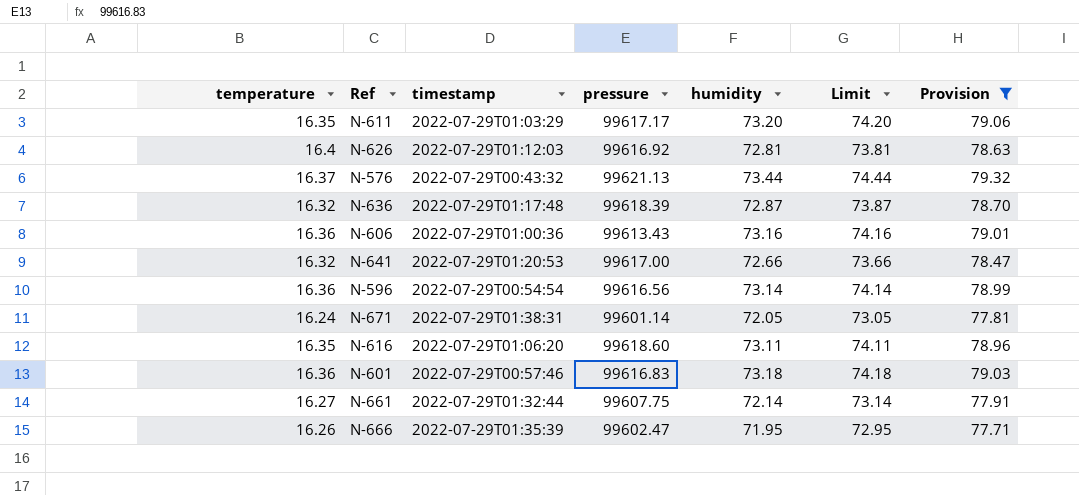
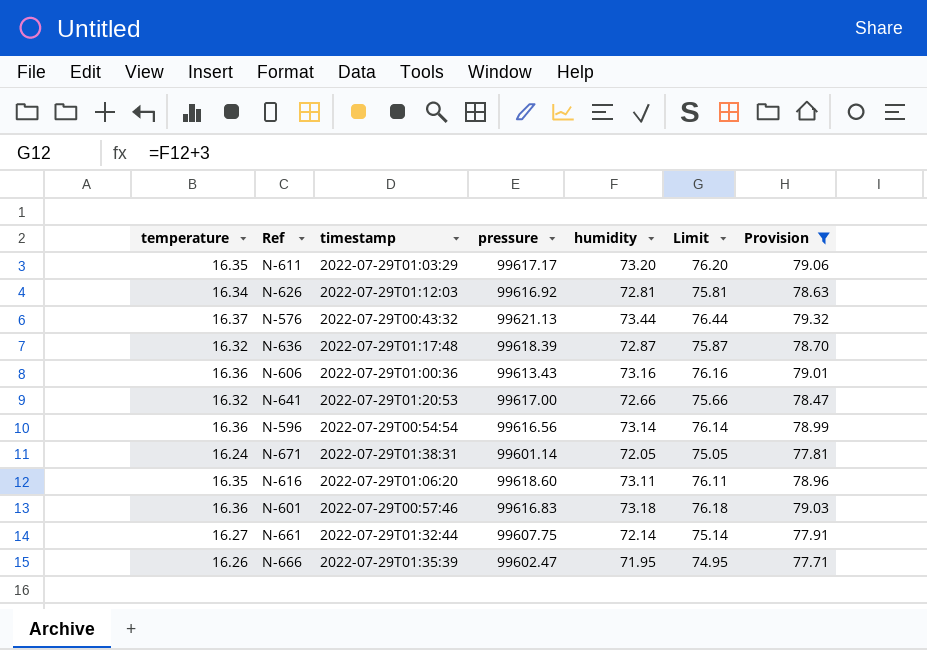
column Limit | formula: [humidity] + 1 -> [humidity] + 3
N-626 | temperature: 16.4 -> 16.34

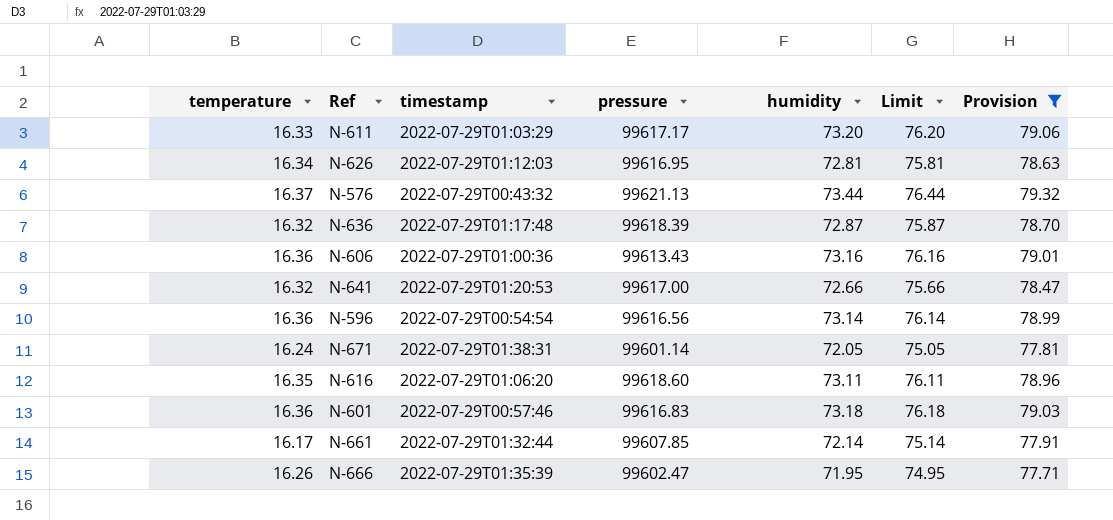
N-611 | temperature: 16.35 -> 16.33
N-626 | pressure: 99616.92 -> 99616.95
N-661 | temperature: 16.27 -> 16.17
N-661 | pressure: 99607.75 -> 99607.85

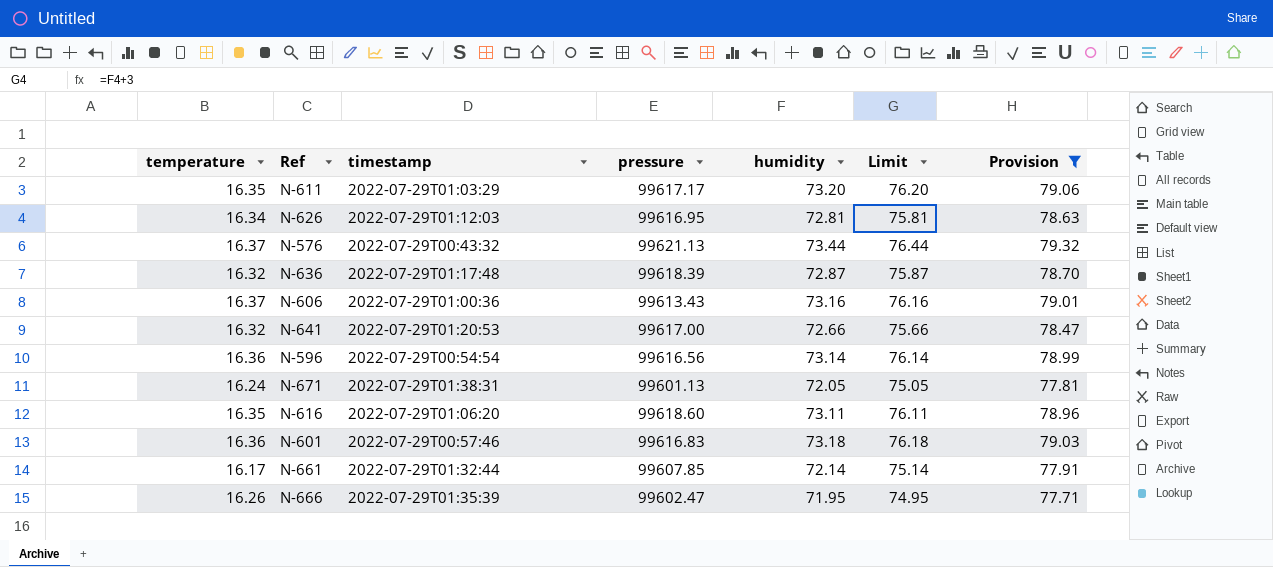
N-611 | temperature: 16.33 -> 16.35
N-606 | temperature: 16.36 -> 16.37
N-671 | pressure: 99601.14 -> 99601.13

